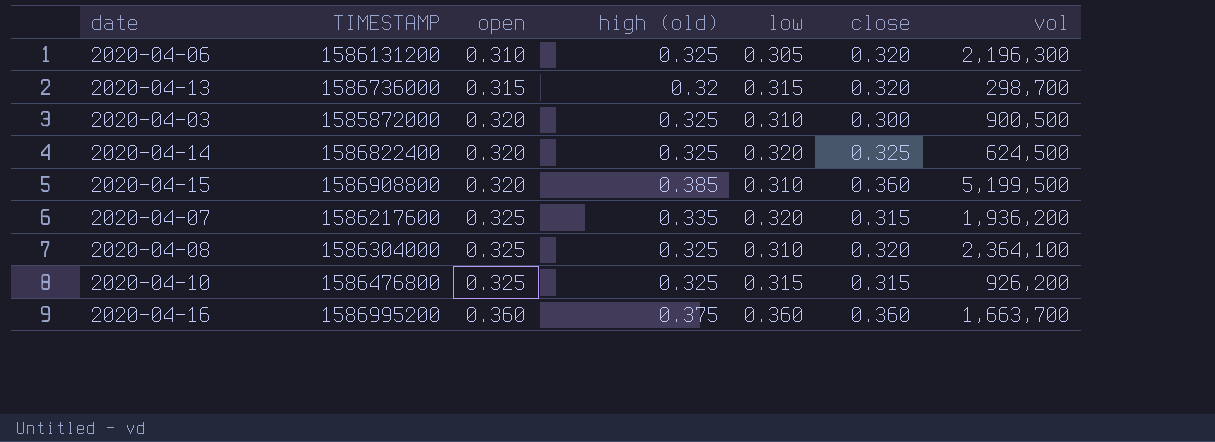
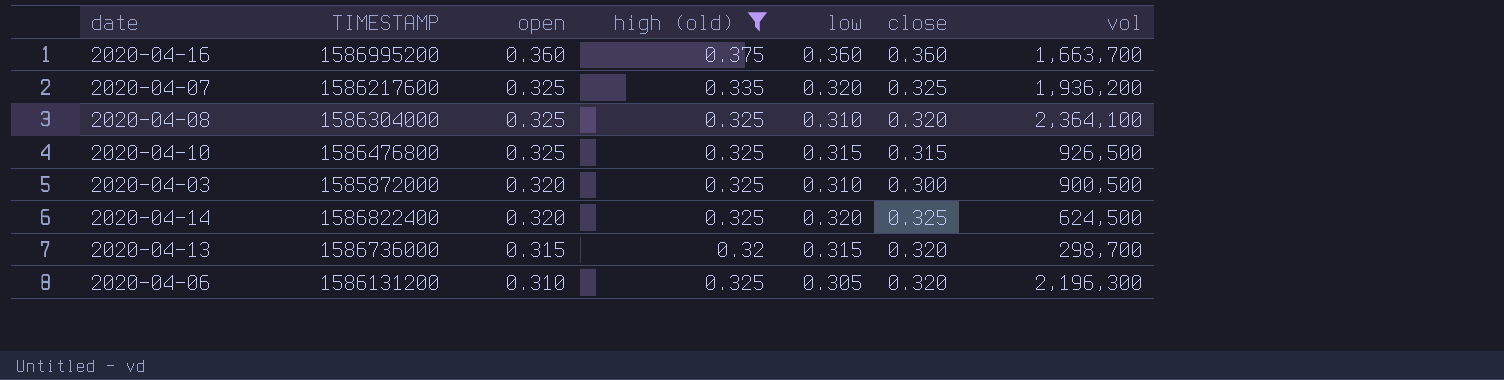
filter: none -> high (old) != 0.385
row order: open ascending -> open descending
2020-04-07 | close: 0.315 -> 0.325
2020-04-10 | vol: 926,200 -> 926,500

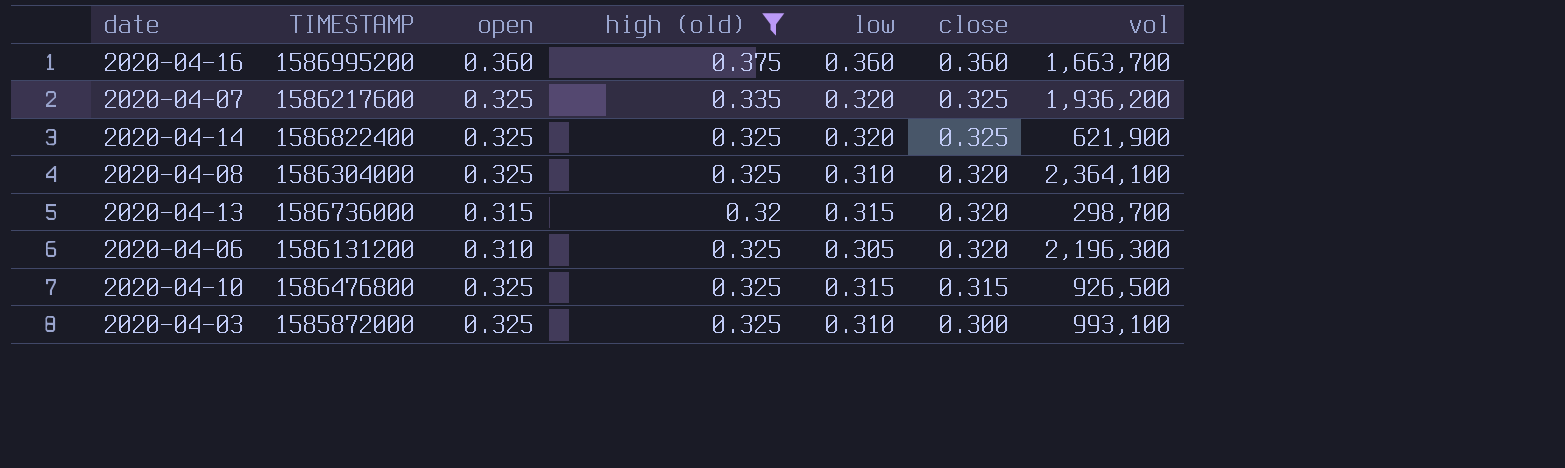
row order: open descending -> close descending
2020-04-14 | open: 0.320 -> 0.325
2020-04-14 | vol: 624,500 -> 621,900
2020-04-03 | open: 0.320 -> 0.325
2020-04-03 | vol: 900,500 -> 993,100

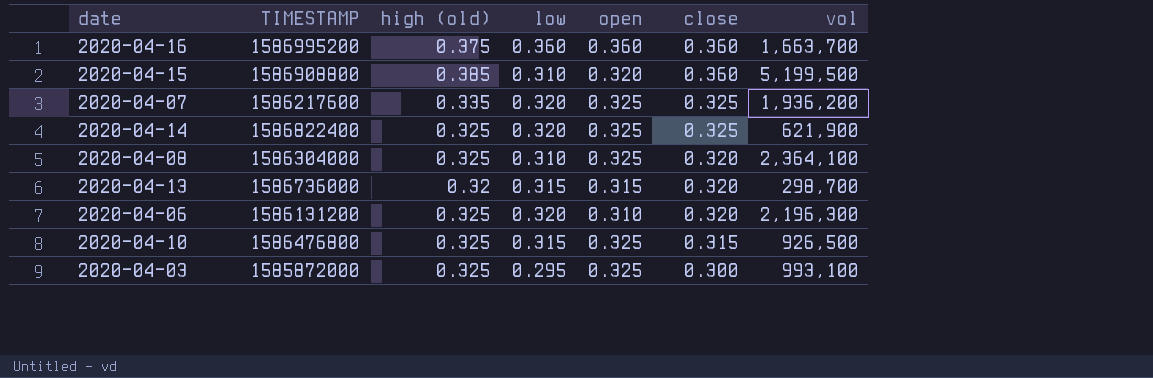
filter: high (old) != 0.385 -> none
column open | position: 3 -> 5
2020-04-06 | low: 0.305 -> 0.320
2020-04-03 | low: 0.310 -> 0.295

